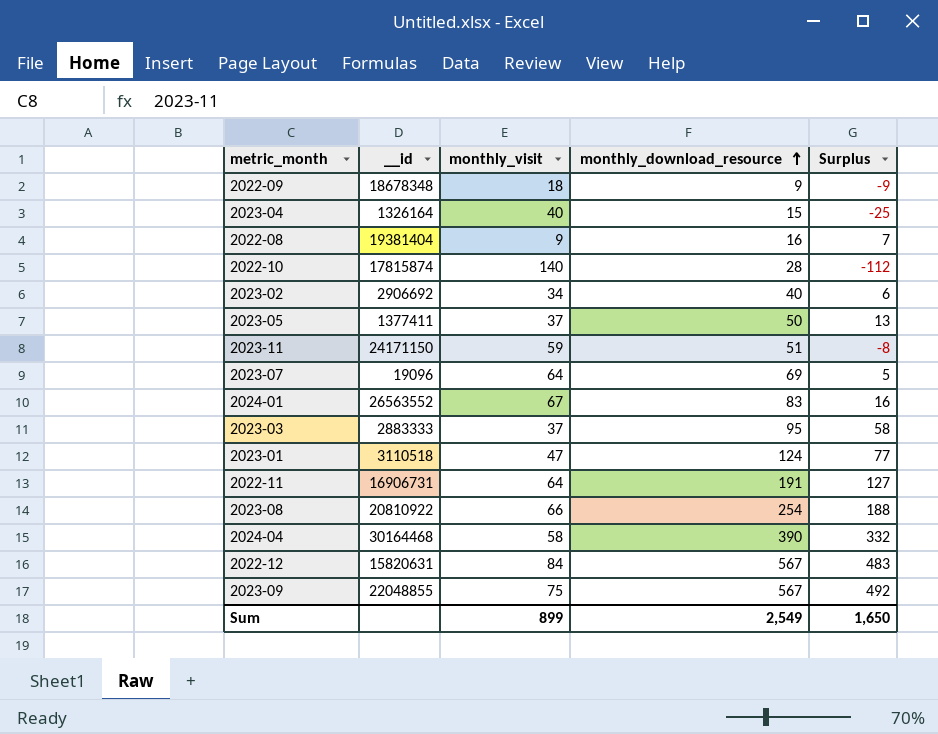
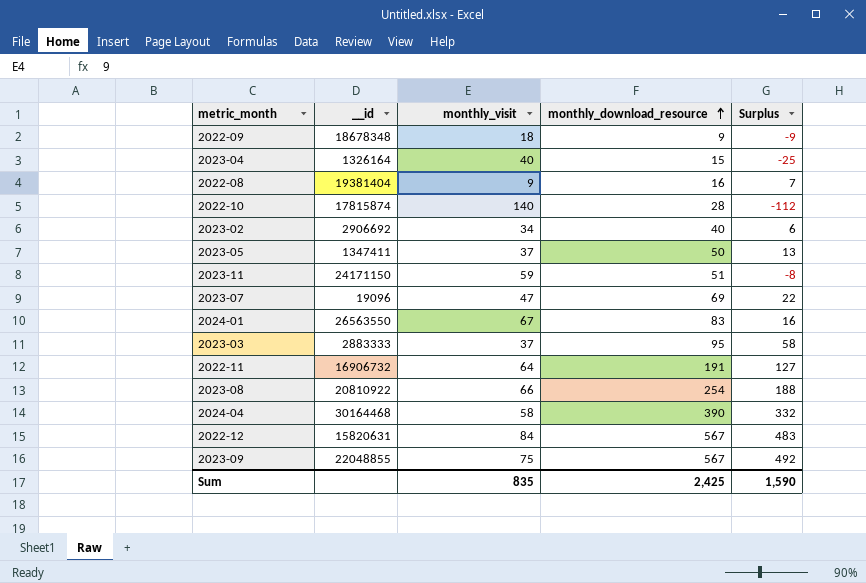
row 2023-01: 3110518 | 47 | 124 | 77 -> none
2023-05 | __id: 1377411 -> 1347411
2023-07 | monthly_visit: 64 -> 47
2023-07 | Surplus: 5 -> 22
2024-01 | __id: 26563552 -> 26563550
2022-11 | __id: 16906731 -> 16906732
Sum | monthly_visit: 899 -> 835
Sum | monthly_download_resource: 2,549 -> 2,425
Sum | Surplus: 1,650 -> 1,590

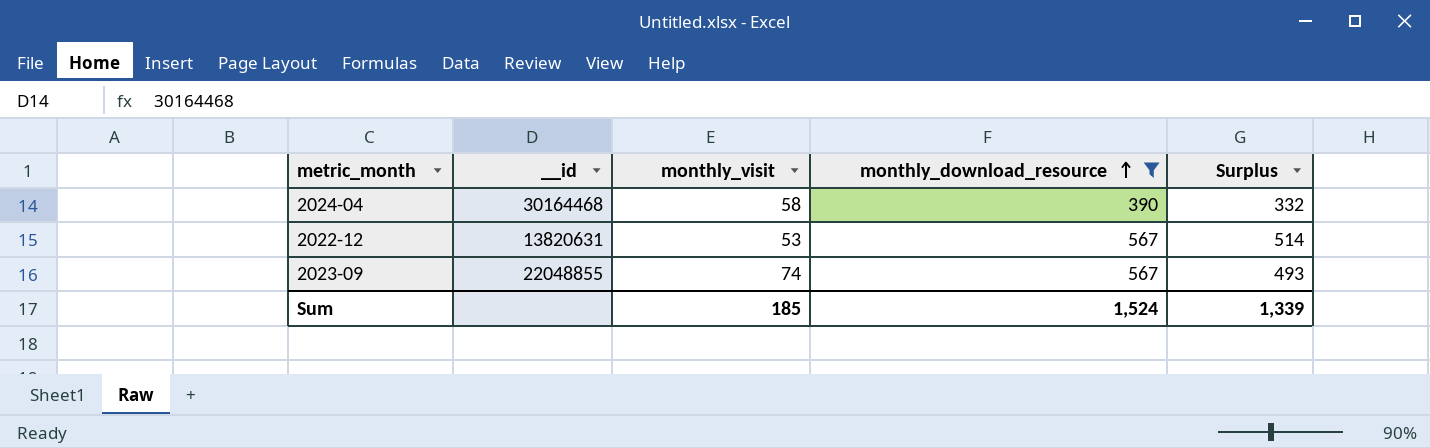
filter: none -> monthly_download_resource >= 390
2022-12 | __id: 15820631 -> 13820631
2022-12 | monthly_visit: 84 -> 53
2022-12 | Surplus: 483 -> 514
2023-09 | monthly_visit: 75 -> 74
2023-09 | Surplus: 492 -> 493
Sum | monthly_visit: 835 -> 185
Sum | monthly_download_resource: 2,425 -> 1,524
Sum | Surplus: 1,590 -> 1,339

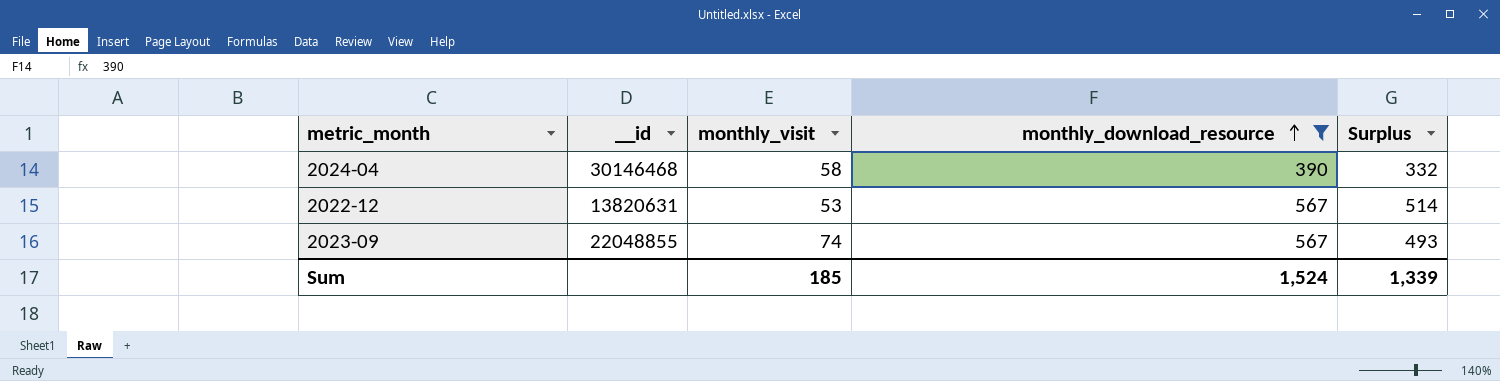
2024-04 | __id: 30164468 -> 30146468

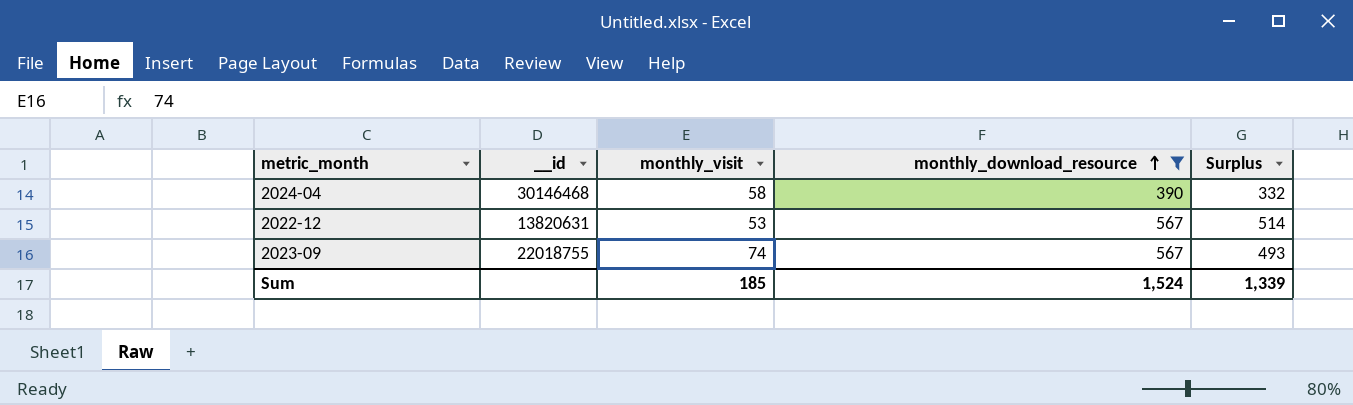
2023-09 | __id: 22048855 -> 22018755

